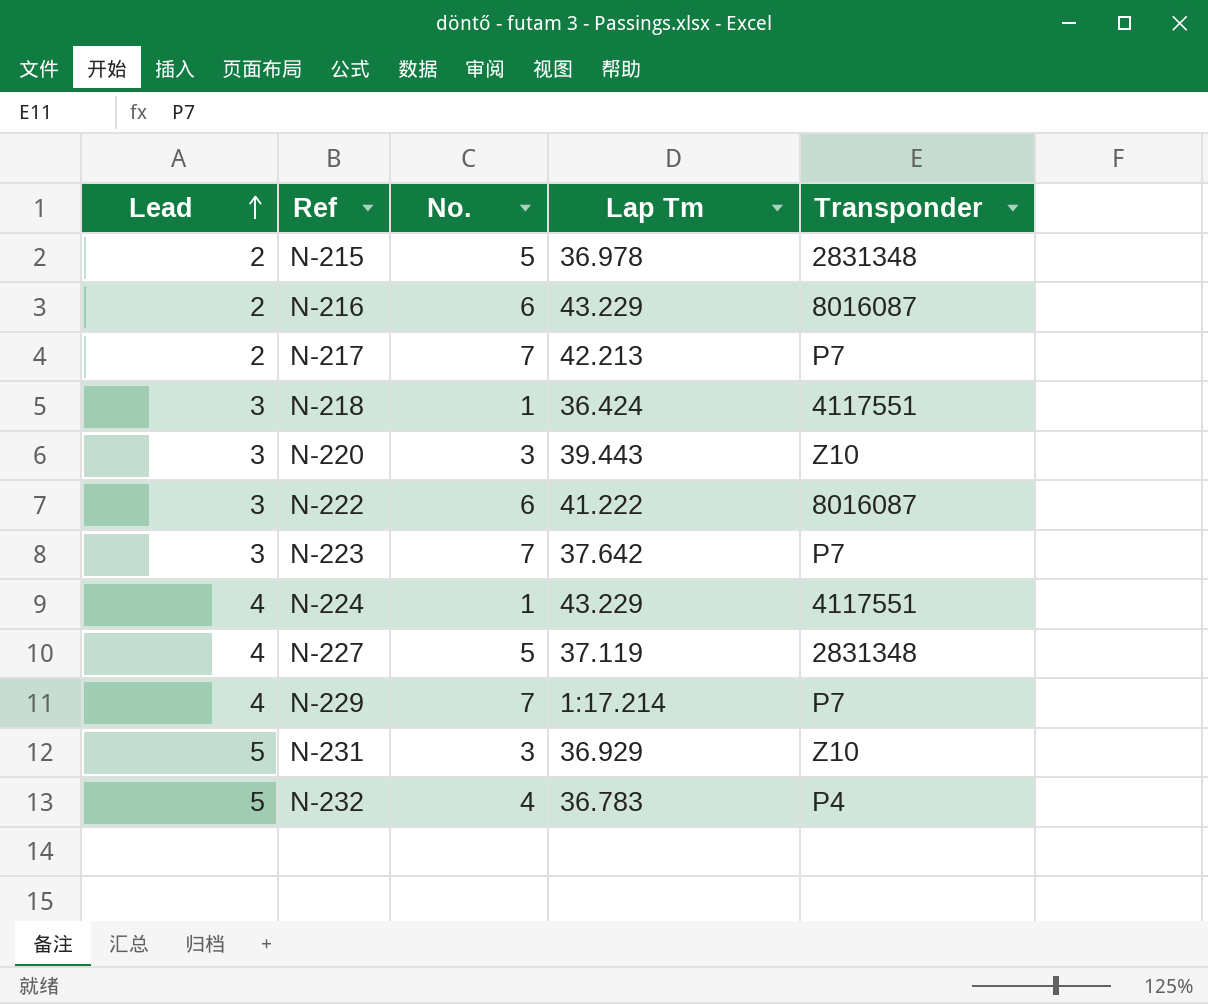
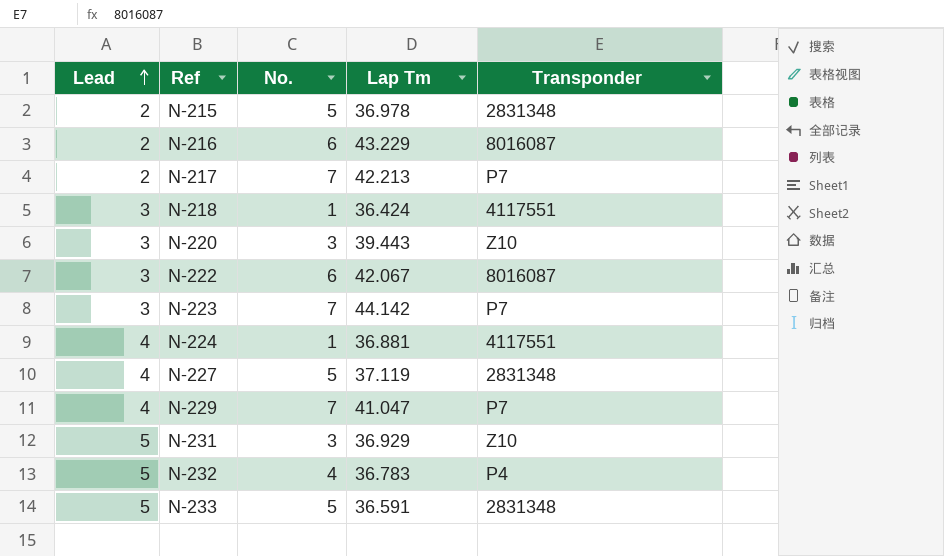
N-222 | Lap Tm: 41.222 -> 42.067
N-223 | Lap Tm: 37.642 -> 44.142
N-224 | Lap Tm: 43.229 -> 36.881
N-229 | Lap Tm: 1:17.214 -> 41.047
row N-233: none -> 5 | 5 | 36.591 | 2831348

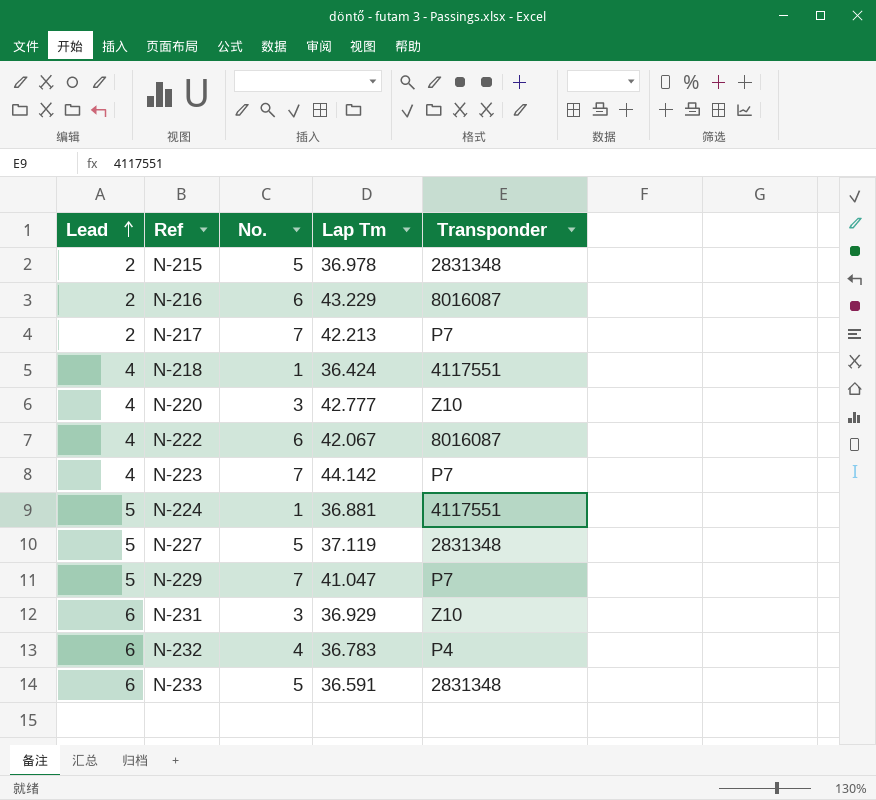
N-218 | Lead: 3 -> 4
N-220 | Lead: 3 -> 4
N-220 | Lap Tm: 39.443 -> 42.777
N-222 | Lead: 3 -> 4
N-223 | Lead: 3 -> 4
N-224 | Lead: 4 -> 5
N-227 | Lead: 4 -> 5
N-229 | Lead: 4 -> 5
N-231 | Lead: 5 -> 6
N-232 | Lead: 5 -> 6
N-233 | Lead: 5 -> 6

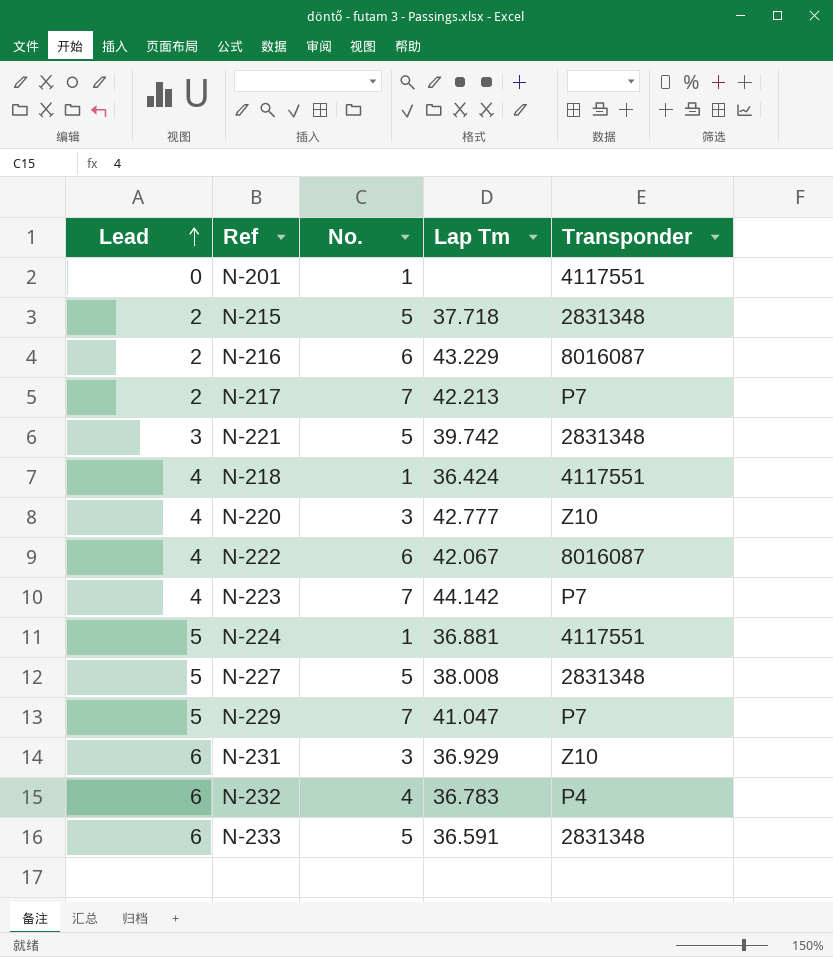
row N-201: none -> 0 | 1 | none | 4117551
N-215 | Lap Tm: 36.978 -> 37.718
row N-221: none -> 3 | 5 | 39.742 | 2831348
N-227 | Lap Tm: 37.119 -> 38.008

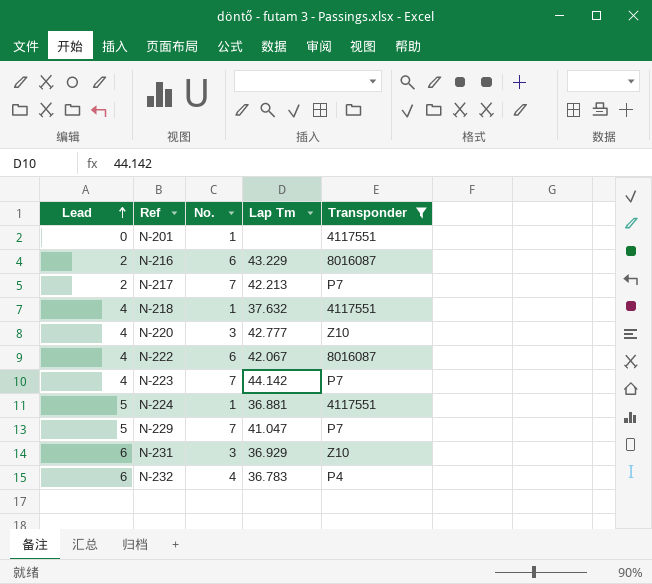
filter: none -> Transponder != 2831348
N-218 | Lap Tm: 36.424 -> 37.632

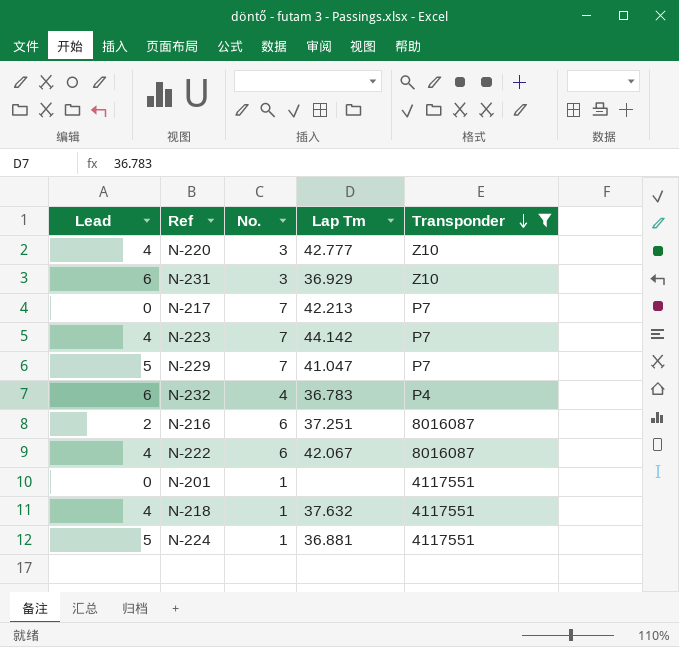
row order: Lead ascending -> Transponder descending
N-217 | Lead: 2 -> 0
N-216 | Lap Tm: 43.229 -> 37.251

